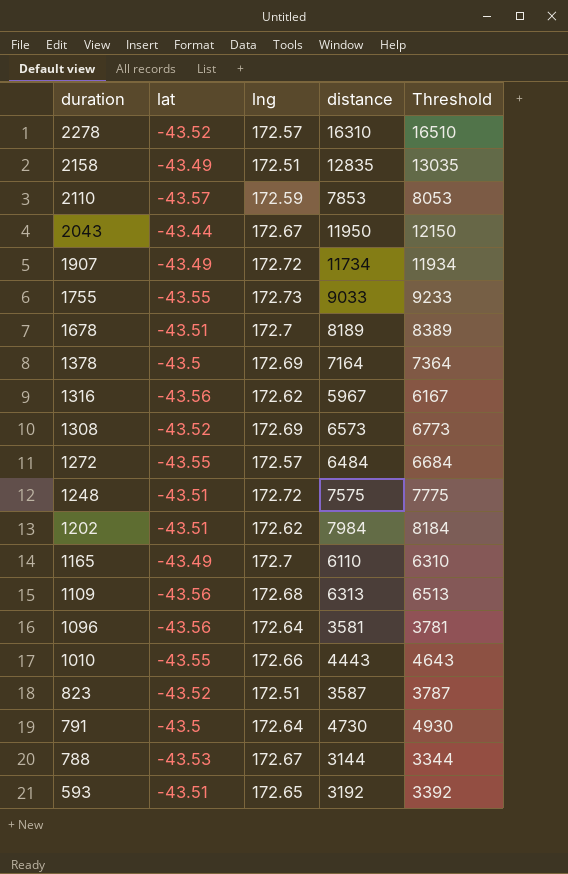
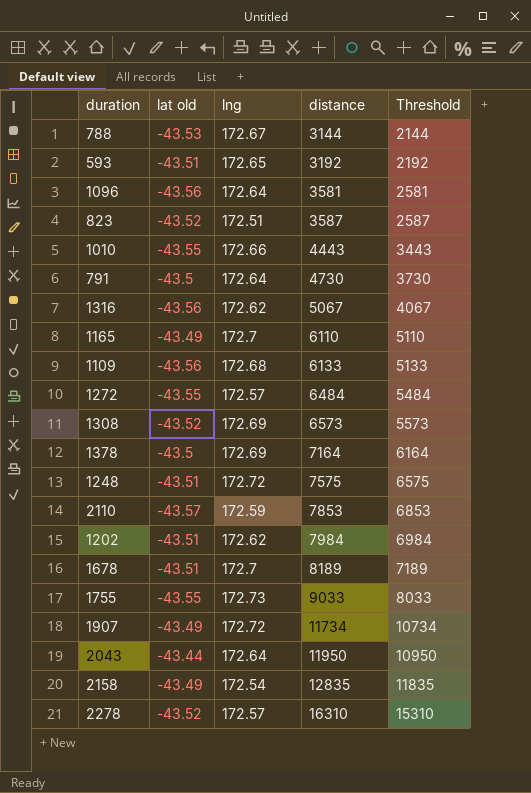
row order: duration descending -> distance ascending
column name: lat -> lat old
column Threshold | formula: [distance] + 200 -> [distance] - 1000
1316 | distance: 5967 -> 5067
1109 | distance: 6313 -> 6133
2043 | lng: 172.67 -> 172.64
2158 | lng: 172.51 -> 172.54

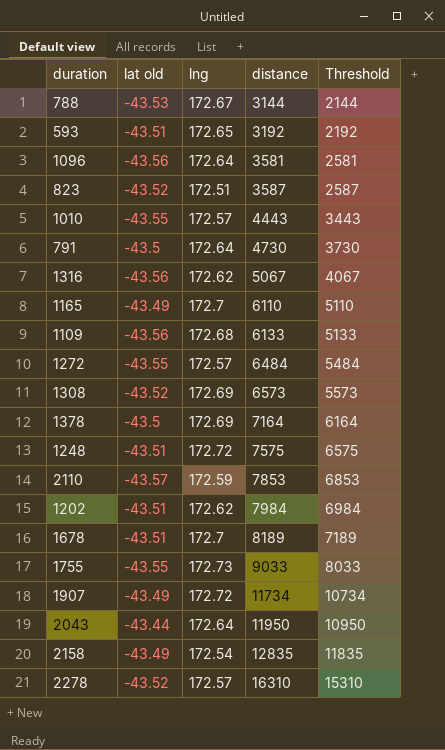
1010 | lng: 172.66 -> 172.57

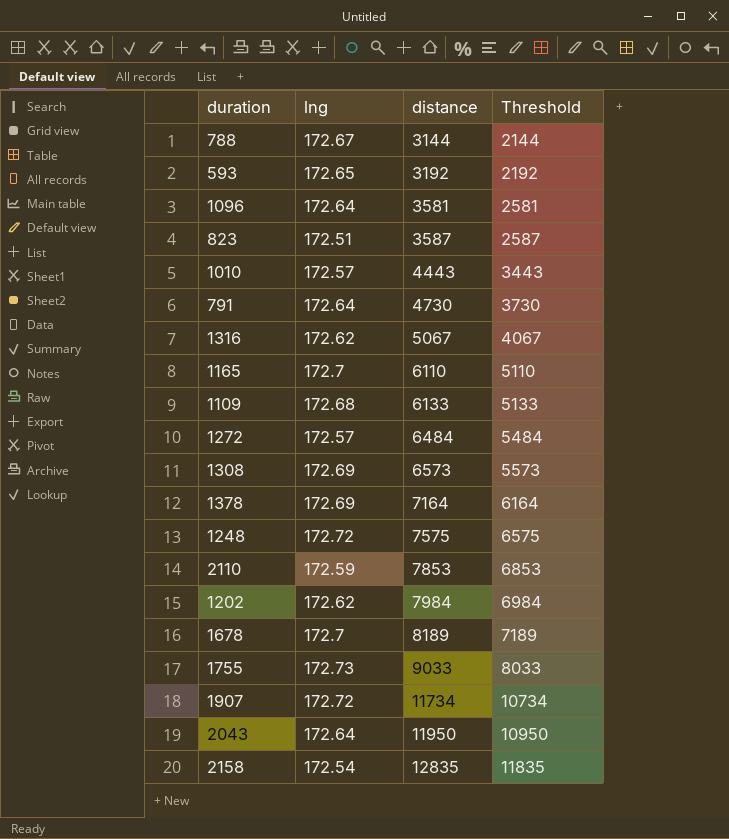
column lat old | position: 2 -> none
row 2278: -43.52 | 172.57 | 16310 | 15310 -> none

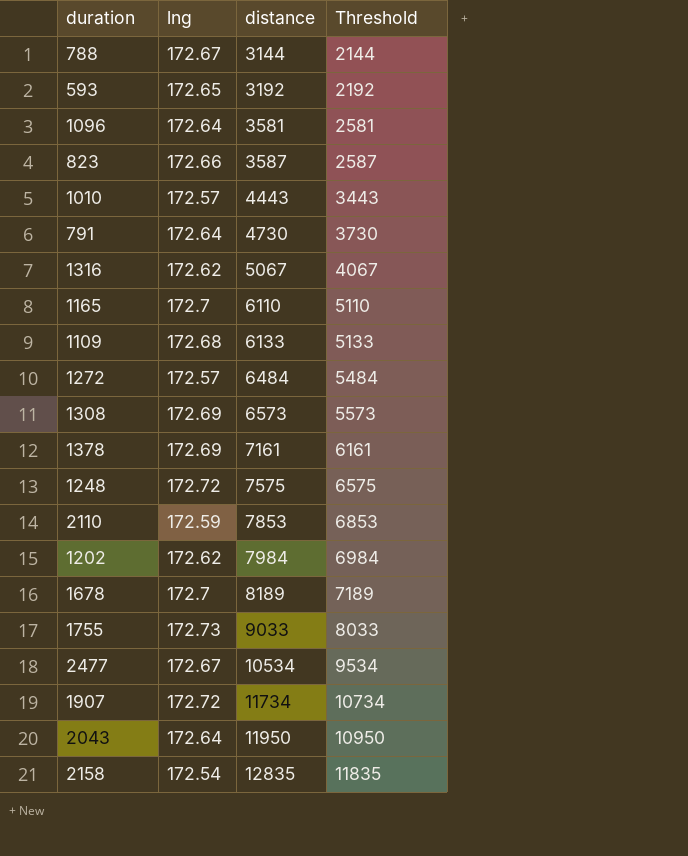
823 | lng: 172.51 -> 172.66
1378 | distance: 7164 -> 7161
1378 | Threshold: 6164 -> 6161
row 2477: none -> 172.67 | 10534 | 9534

